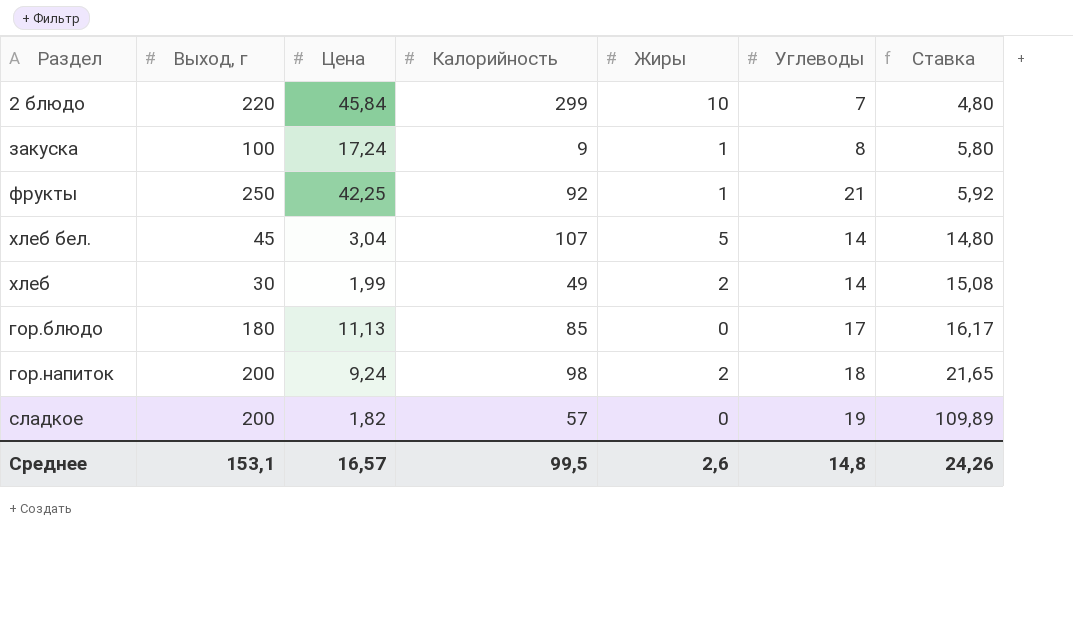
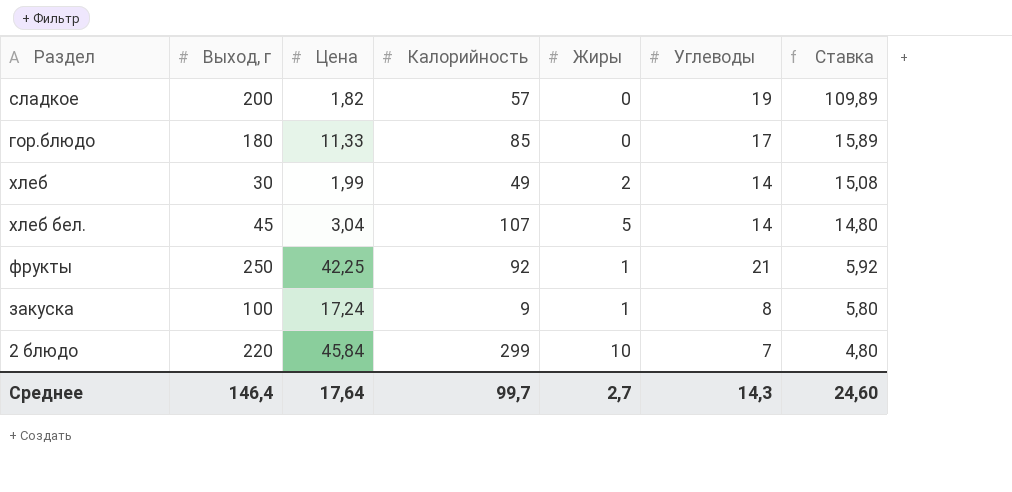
row order: Ставка ascending -> Ставка descending
row гор.напиток: 200 | 9,24 | 98 | 2 | 18 | 21,65 -> none
гор.блюдо | Цена: 11,13 -> 11,33
гор.блюдо | Ставка: 16,17 -> 15,89
Среднее | Выход, г: 153,1 -> 146,4
Среднее | Цена: 16,57 -> 17,64
Среднее | Калорийность: 99,5 -> 99,7
Среднее | Жиры: 2,6 -> 2,7
Среднее | Углеводы: 14,8 -> 14,3
Среднее | Ставка: 24,26 -> 24,60

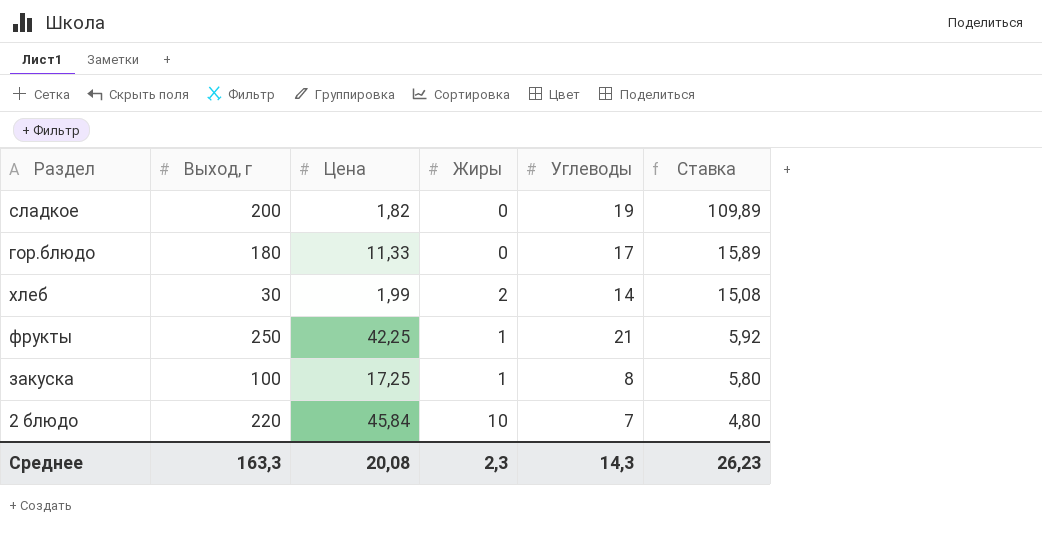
column Калорийность | position: 4 -> none
row хлеб бел.: 45 | 3,04 | 107 | 5 | 14 | 14,80 -> none
закуска | Цена: 17,24 -> 17,25
Среднее | Выход, г: 146,4 -> 163,3
Среднее | Цена: 17,64 -> 20,08
Среднее | Жиры: 2,7 -> 2,3
Среднее | Ставка: 24,60 -> 26,23

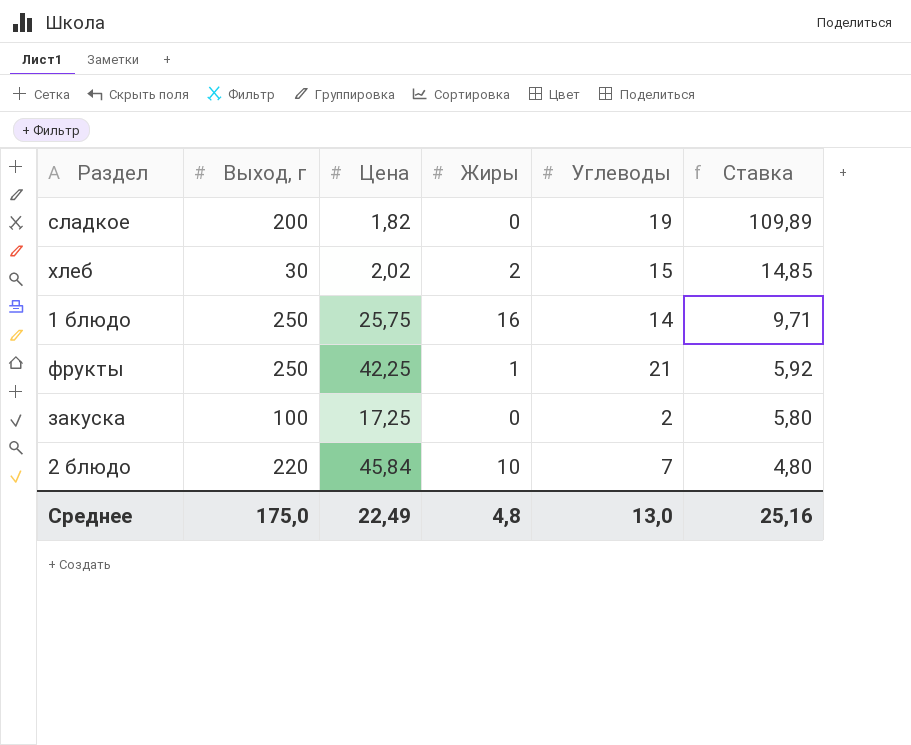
row гор.блюдо: 180 | 11,33 | 0 | 17 | 15,89 -> none
хлеб | Цена: 1,99 -> 2,02
хлеб | Углеводы: 14 -> 15
хлеб | Ставка: 15,08 -> 14,85
row 1 блюдо: none -> 250 | 25,75 | 16 | 14 | 9,71
закуска | Жиры: 1 -> 0
закуска | Углеводы: 8 -> 2
Среднее | Выход, г: 163,3 -> 175,0
Среднее | Цена: 20,08 -> 22,49
Среднее | Жиры: 2,3 -> 4,8
Среднее | Углеводы: 14,3 -> 13,0
Среднее | Ставка: 26,23 -> 25,16

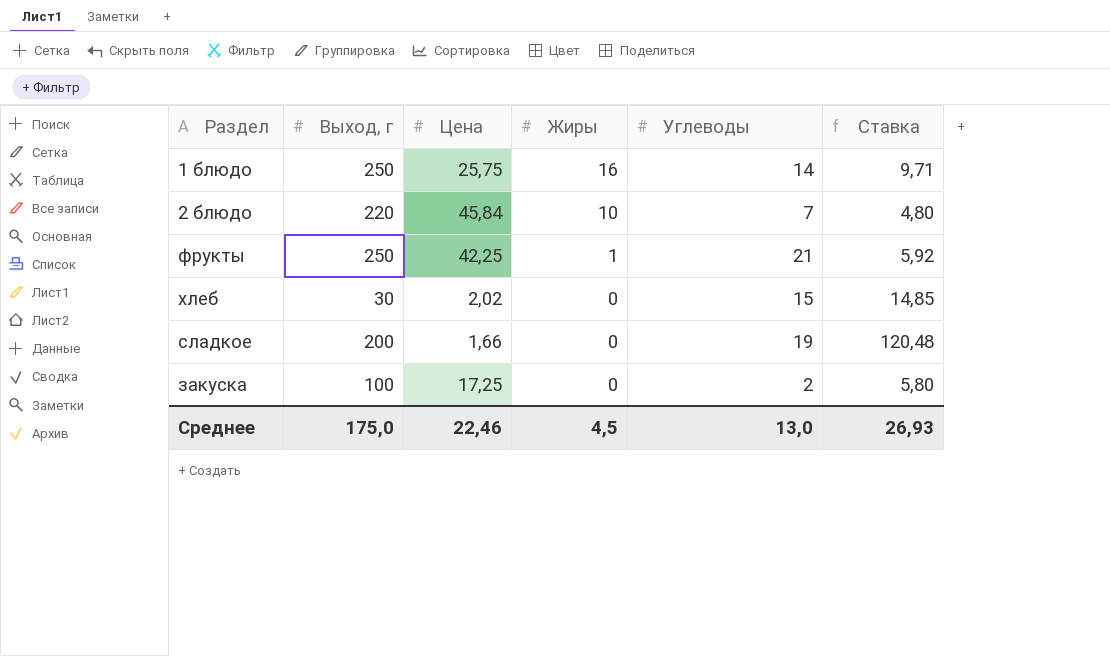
row order: Ставка descending -> Жиры descending
хлеб | Жиры: 2 -> 0
сладкое | Цена: 1,82 -> 1,66
сладкое | Ставка: 109,89 -> 120,48
Среднее | Цена: 22,49 -> 22,46
Среднее | Жиры: 4,8 -> 4,5
Среднее | Ставка: 25,16 -> 26,93

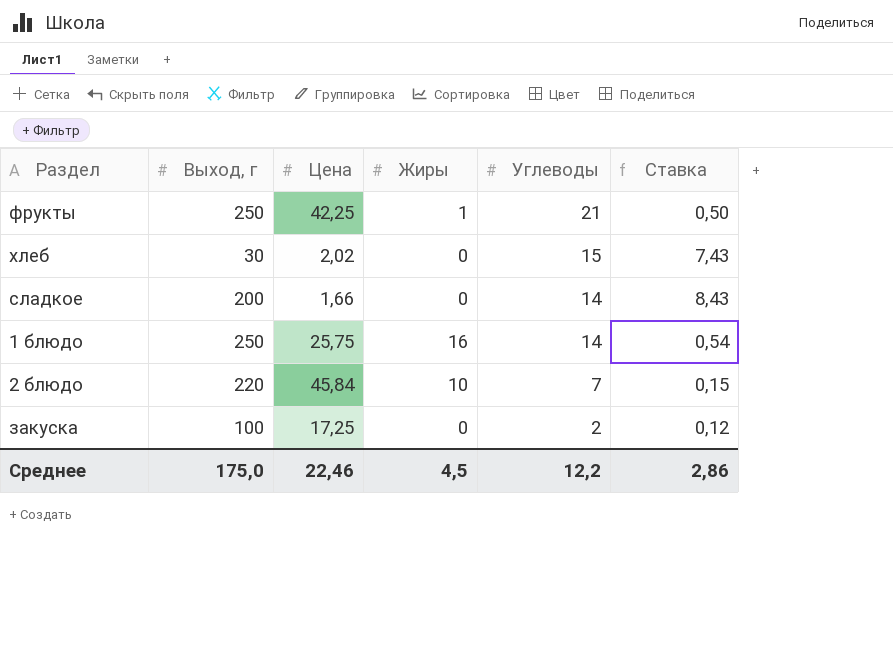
row order: Жиры descending -> Углеводы descending
column Ставка | formula: [Выход, г] / [Цена] -> [Углеводы] / [Цена]
сладкое | Углеводы: 19 -> 14
Среднее | Углеводы: 13,0 -> 12,2
Среднее | Ставка: 26,93 -> 2,86

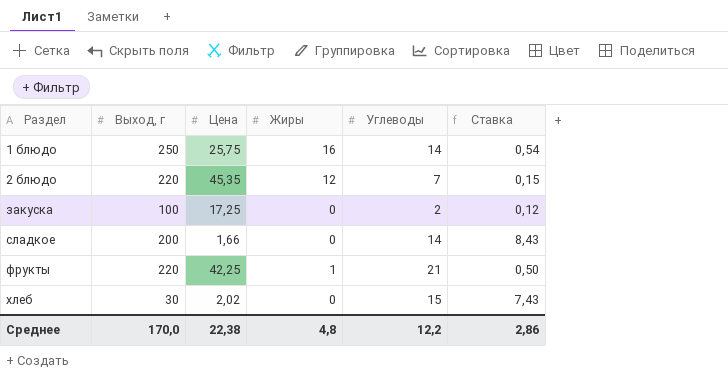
row order: Углеводы descending -> Раздел ascending
2 блюдо | Цена: 45,84 -> 45,35
2 блюдо | Жиры: 10 -> 12
фрукты | Выход, г: 250 -> 220
Среднее | Выход, г: 175,0 -> 170,0
Среднее | Цена: 22,46 -> 22,38
Среднее | Жиры: 4,5 -> 4,8

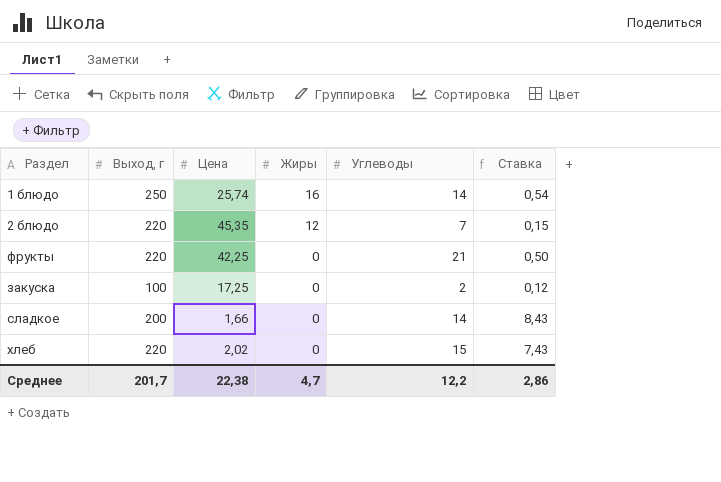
row order: Раздел ascending -> Жиры descending
1 блюдо | Цена: 25,75 -> 25,74
фрукты | Жиры: 1 -> 0
хлеб | Выход, г: 30 -> 220
Среднее | Выход, г: 170,0 -> 201,7
Среднее | Жиры: 4,8 -> 4,7

